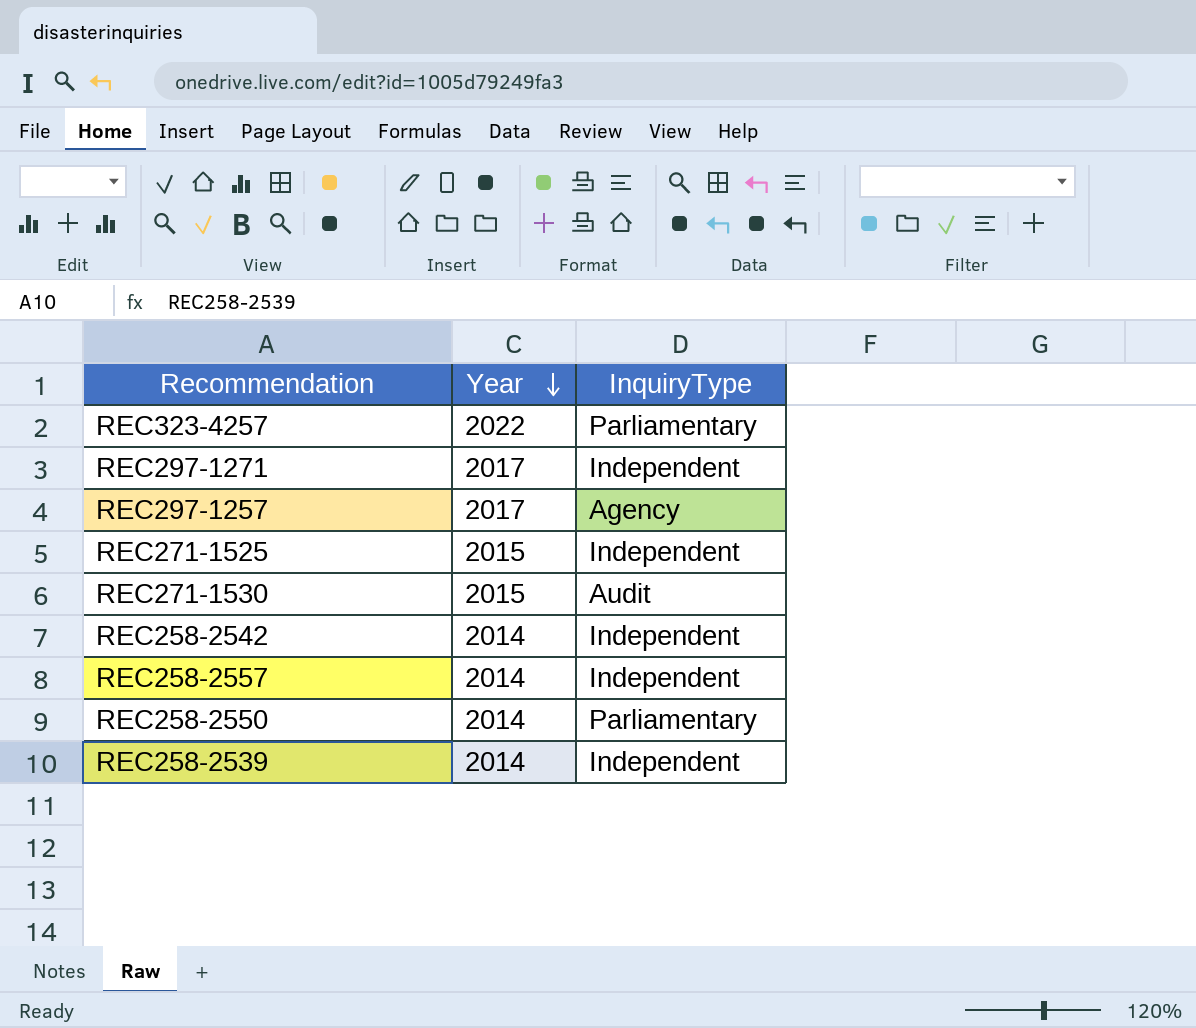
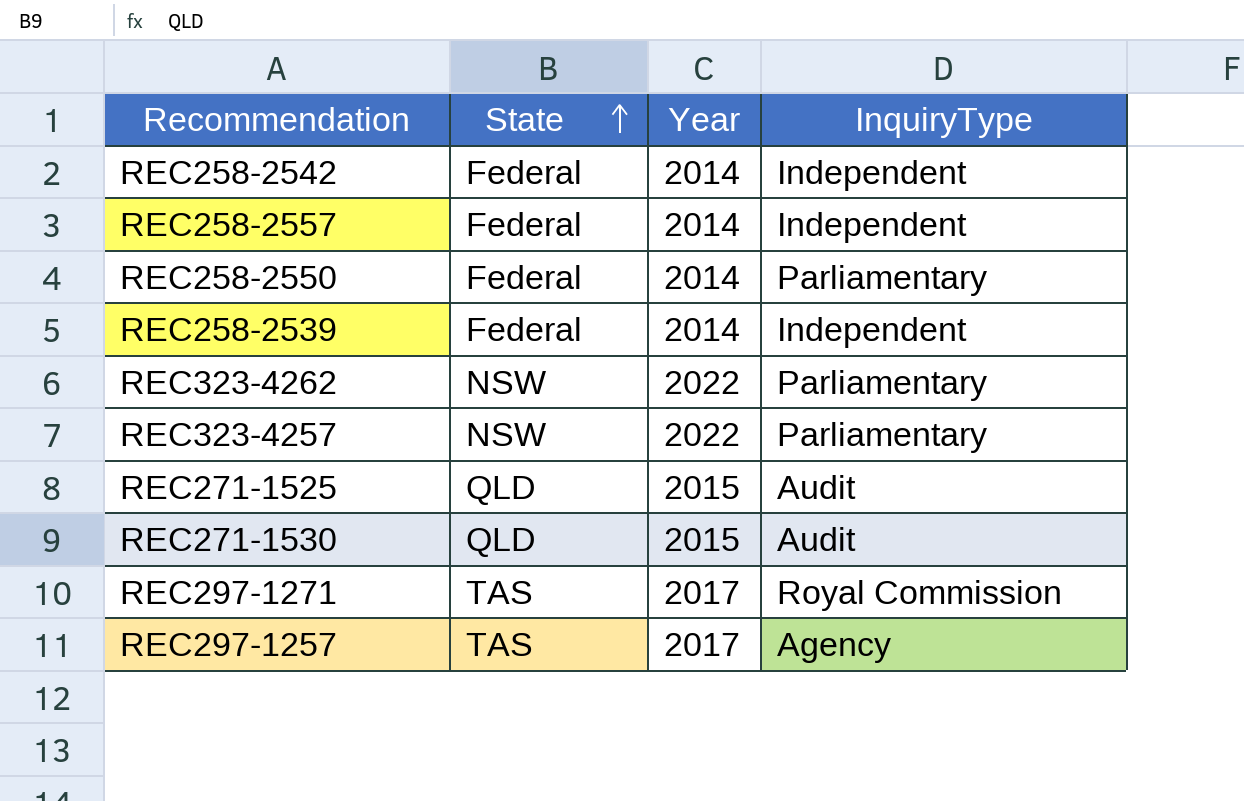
row order: Year descending -> State ascending
column State | position: none -> 2
row REC323-4262: none -> NSW | 2022 | Parliamentary
REC271-1525 | InquiryType: Independent -> Audit
REC297-1271 | InquiryType: Independent -> Royal Commission

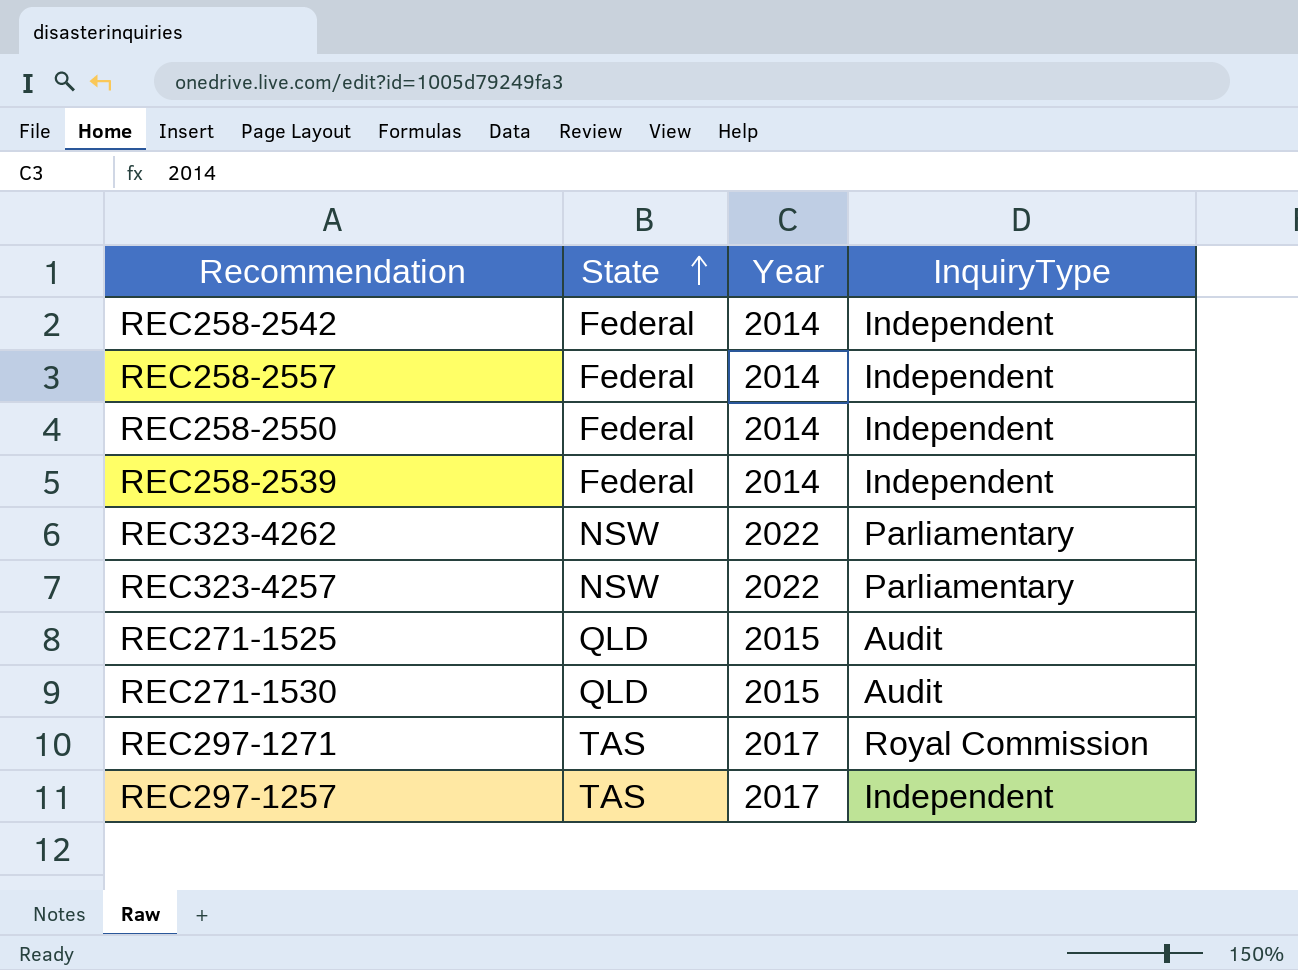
REC258-2550 | InquiryType: Parliamentary -> Independent
REC297-1257 | InquiryType: Agency -> Independent

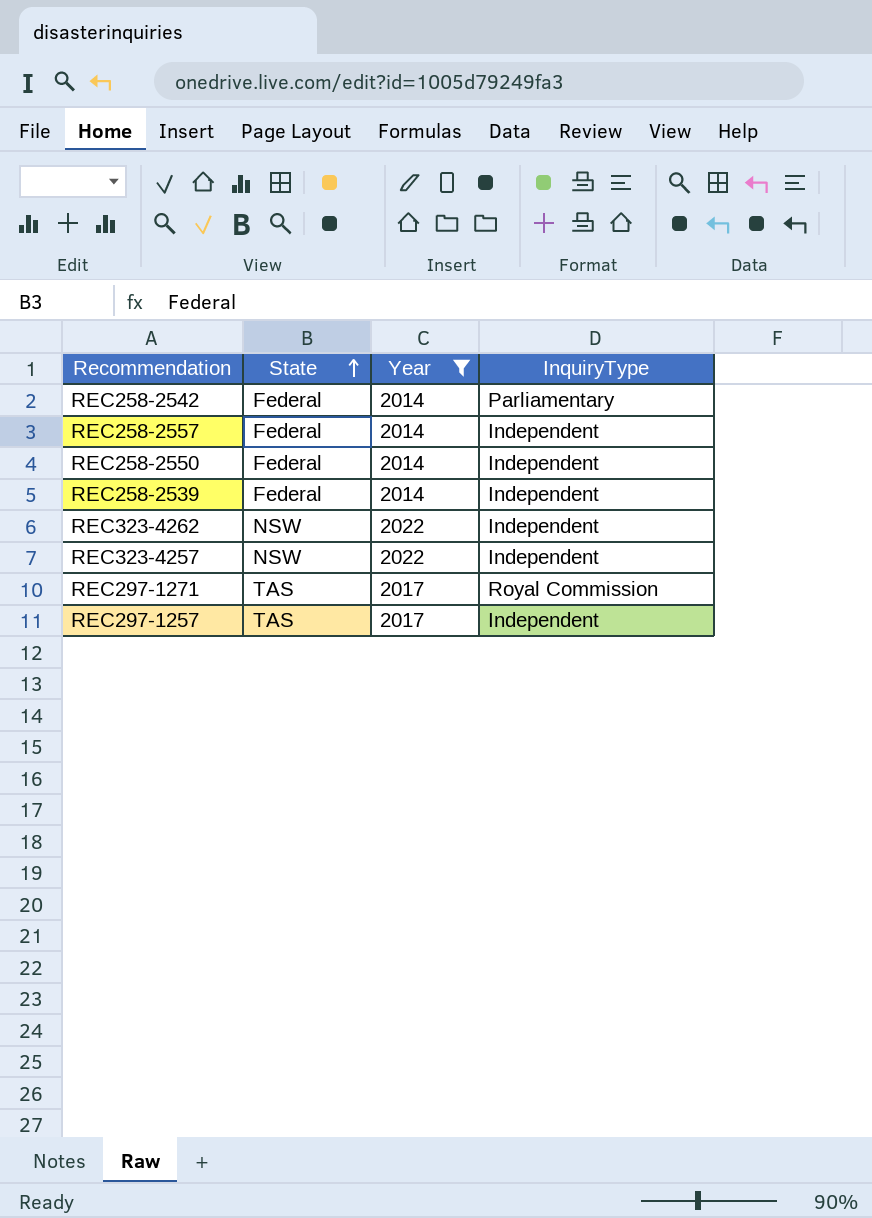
filter: none -> Year != 2015
REC258-2542 | InquiryType: Independent -> Parliamentary
REC323-4262 | InquiryType: Parliamentary -> Independent
REC323-4257 | InquiryType: Parliamentary -> Independent

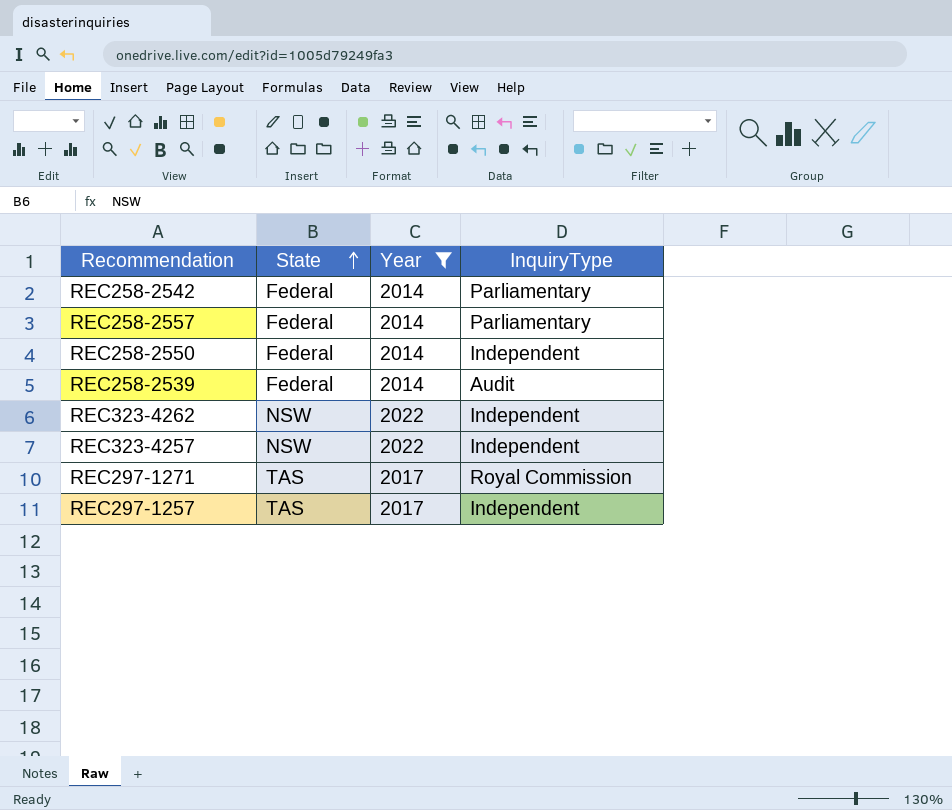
REC258-2557 | InquiryType: Independent -> Parliamentary
REC258-2539 | InquiryType: Independent -> Audit

